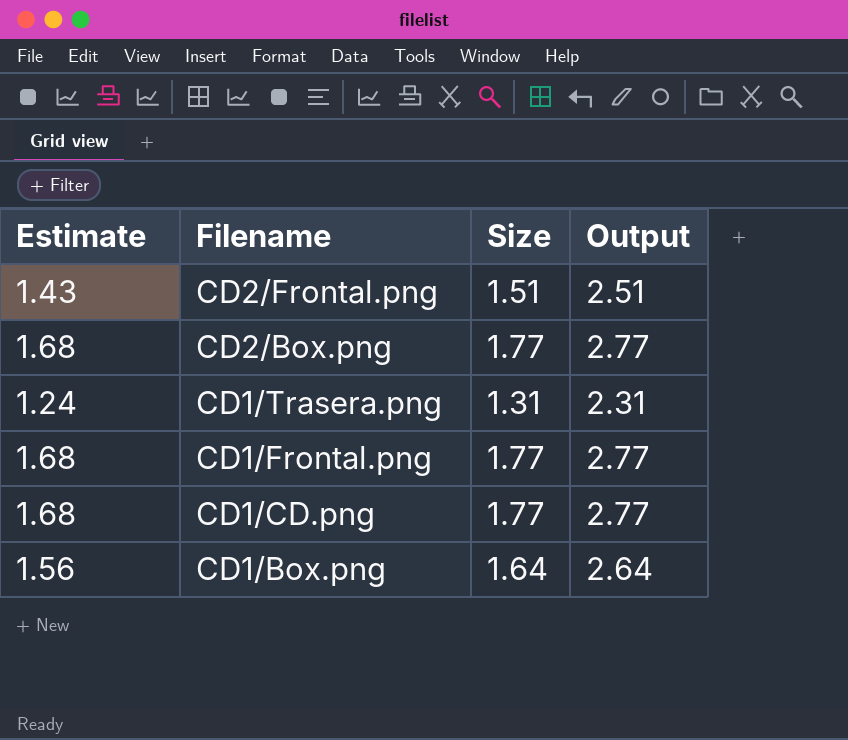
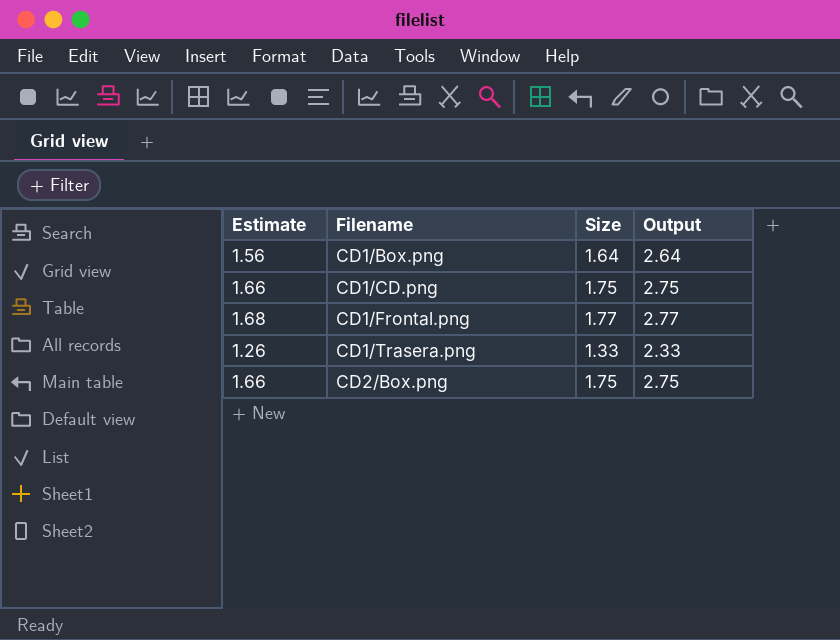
row order: Filename descending -> Filename ascending
row CD2/Frontal.png: 1.43 | 1.51 | 2.51 -> none
CD1/CD.png | Estimate: 1.68 -> 1.66
CD1/CD.png | Size: 1.77 -> 1.75
CD1/CD.png | Output: 2.77 -> 2.75
CD1/Trasera.png | Estimate: 1.24 -> 1.26
CD1/Trasera.png | Size: 1.31 -> 1.33
CD1/Trasera.png | Output: 2.31 -> 2.33
CD2/Box.png | Estimate: 1.68 -> 1.66
CD2/Box.png | Size: 1.77 -> 1.75
CD2/Box.png | Output: 2.77 -> 2.75

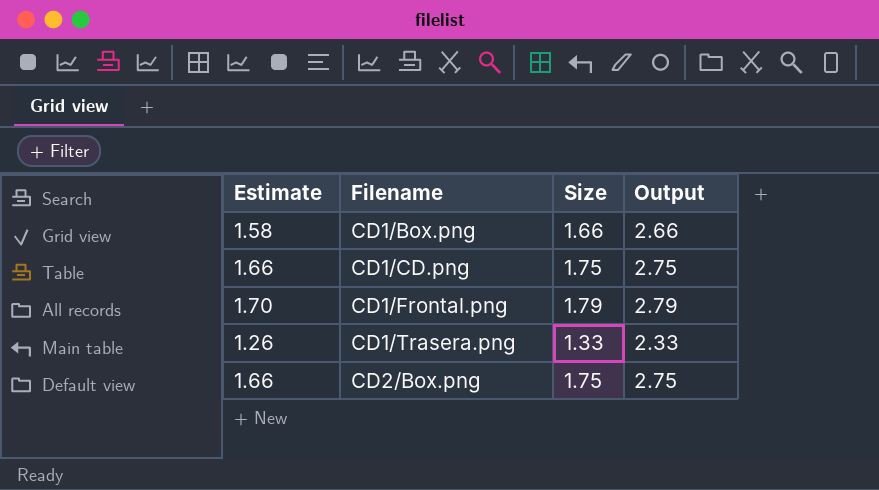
CD1/Box.png | Estimate: 1.56 -> 1.58
CD1/Box.png | Size: 1.64 -> 1.66
CD1/Box.png | Output: 2.64 -> 2.66
CD1/Frontal.png | Estimate: 1.68 -> 1.70
CD1/Frontal.png | Size: 1.77 -> 1.79
CD1/Frontal.png | Output: 2.77 -> 2.79

